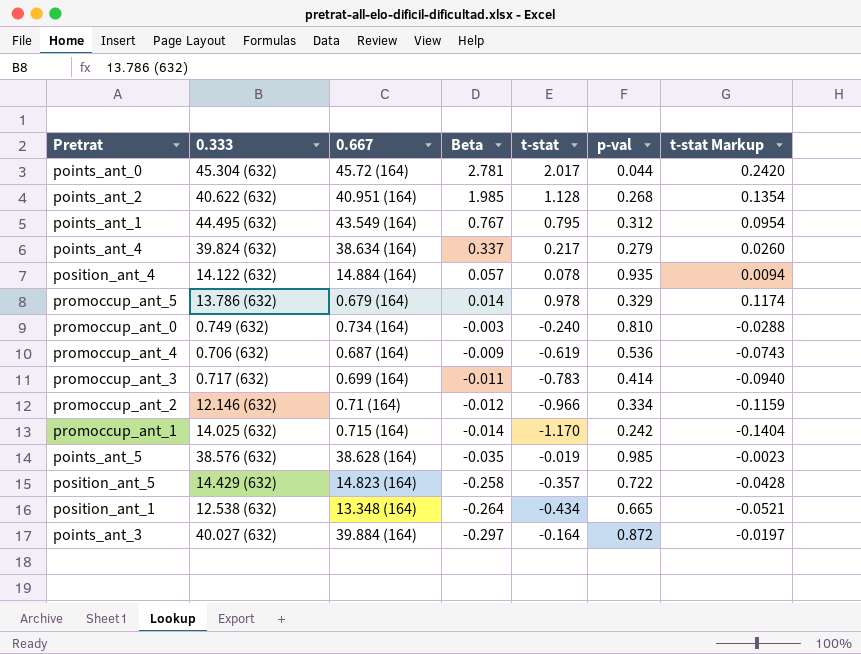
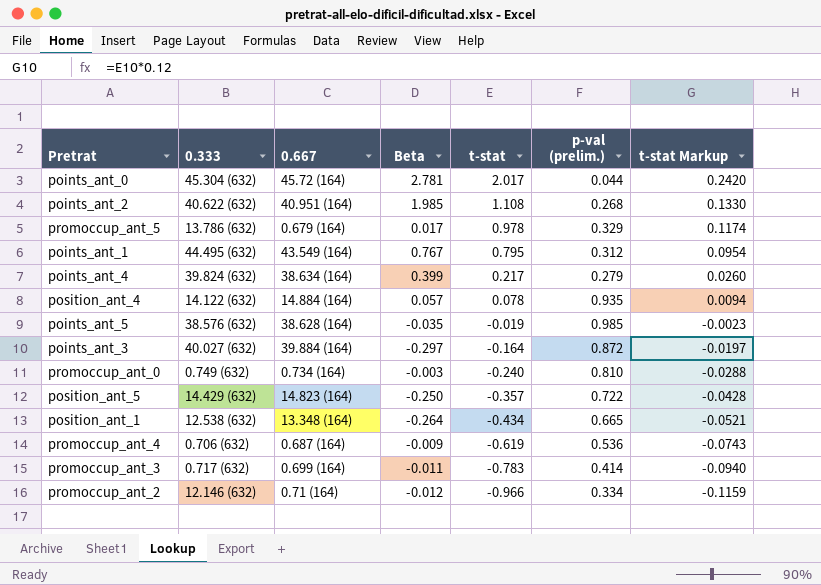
row order: Beta descending -> t-stat descending
column name: p-val -> p-val (prelim.)
row promoccup_ant_1: 14.025 (632) | 0.715 (164) | -0.014 | -1.170 | 0.242 | -0.1404 -> none
points_ant_2 | t-stat: 1.128 -> 1.108
points_ant_2 | t-stat Markup: 0.1354 -> 0.1330
promoccup_ant_5 | Beta: 0.014 -> 0.017
points_ant_4 | Beta: 0.337 -> 0.399
position_ant_5 | Beta: -0.258 -> -0.250

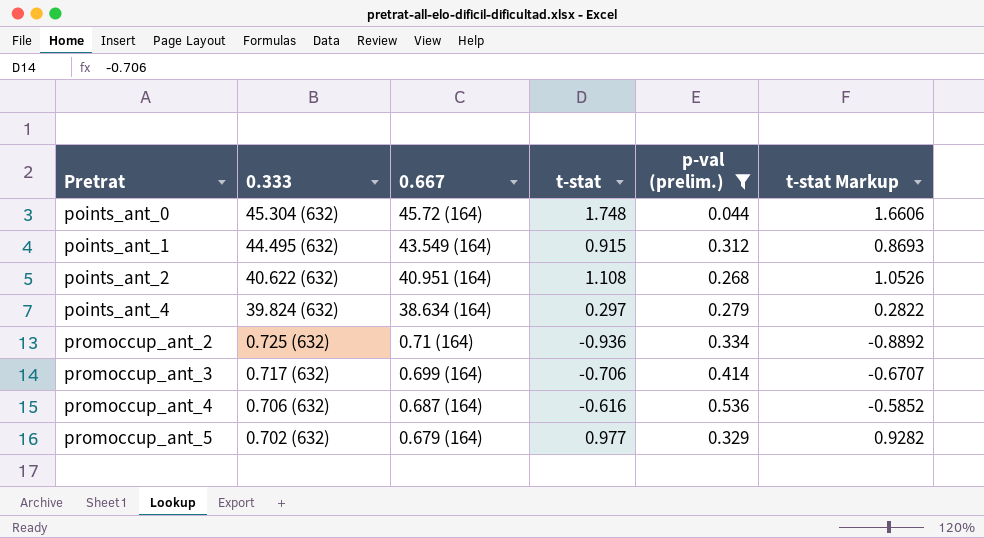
filter: none -> p-val (prelim.) <= 0.536
row order: t-stat descending -> Pretrat ascending
column Beta | position: 4 -> none
column t-stat Markup | formula: [t-stat] * 0.12 -> [t-stat] * 0.95
points_ant_0 | t-stat: 2.017 -> 1.748
points_ant_1 | t-stat: 0.795 -> 0.915
points_ant_4 | t-stat: 0.217 -> 0.297
promoccup_ant_2 | 0.333: 12.146 (632) -> 0.725 (632)
promoccup_ant_2 | t-stat: -0.966 -> -0.936
promoccup_ant_3 | t-stat: -0.783 -> -0.706
promoccup_ant_4 | t-stat: -0.619 -> -0.616
promoccup_ant_5 | 0.333: 13.786 (632) -> 0.702 (632)
promoccup_ant_5 | t-stat: 0.978 -> 0.977

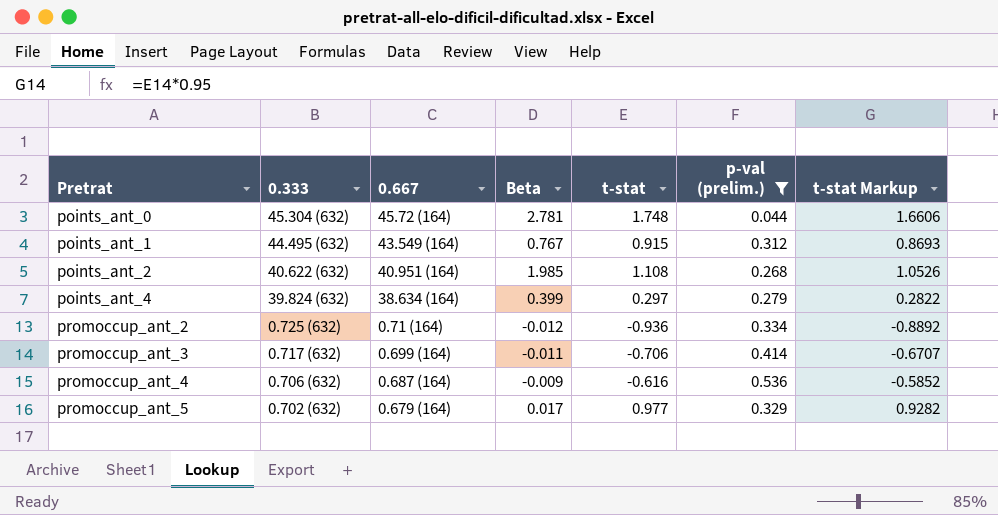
column Beta | position: none -> 4

